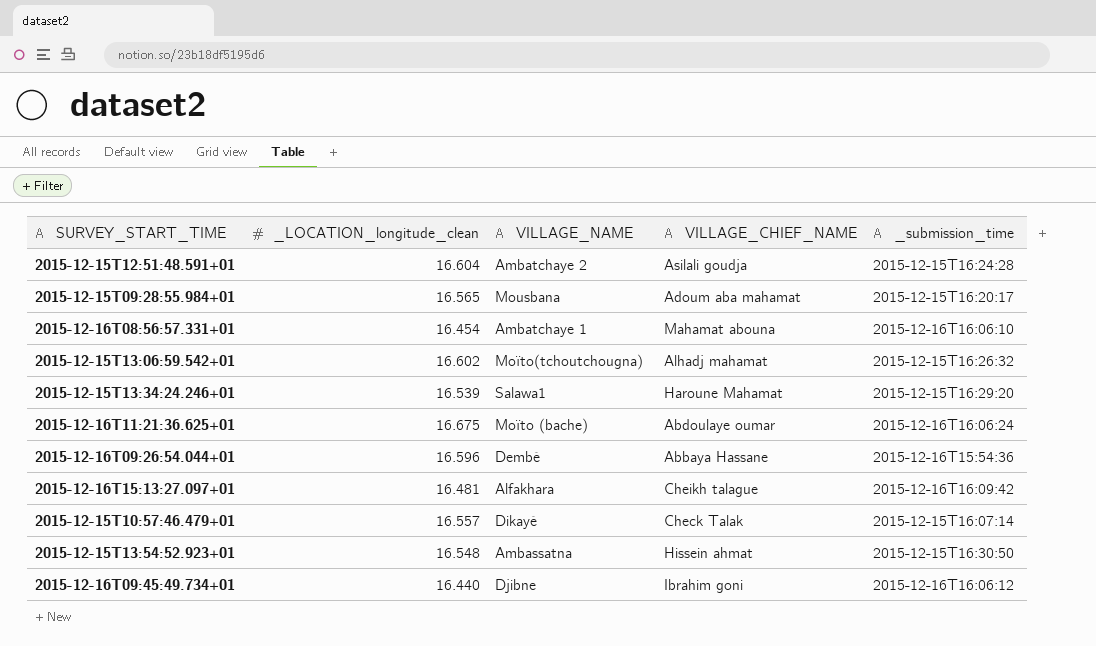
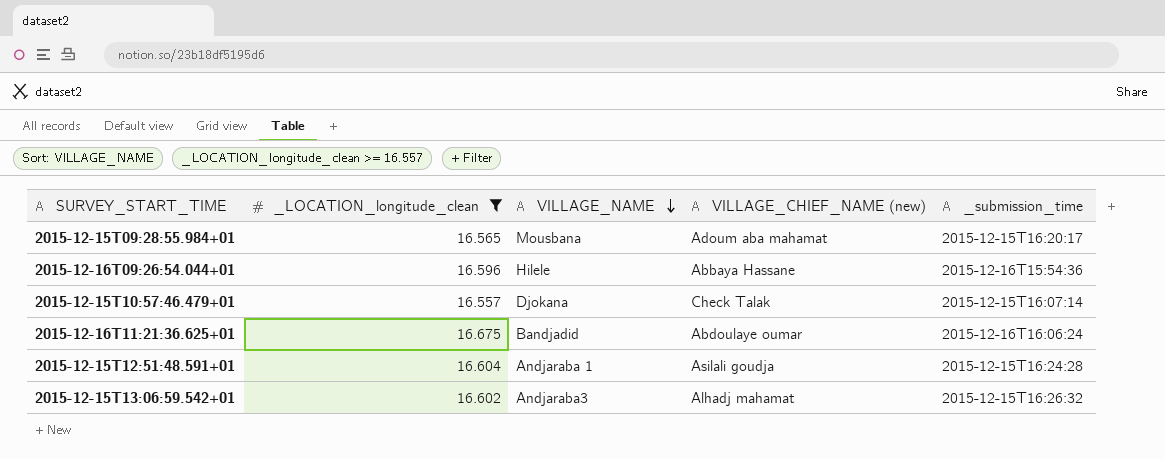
filter: none -> _LOCATION_longitude_clean >= 16.557
row order: none -> VILLAGE_NAME descending
column name: VILLAGE_CHIEF_NAME -> VILLAGE_CHIEF_NAME (new)
2015-12-16T09:26:54.044+01 | VILLAGE_NAME: Dembé -> Hilele
2015-12-15T10:57:46.479+01 | VILLAGE_NAME: Dikayé -> Djokana
2015-12-16T11:21:36.625+01 | VILLAGE_NAME: Moïto (bache) -> Bandjadid
2015-12-15T12:51:48.591+01 | VILLAGE_NAME: Ambatchaye 2 -> Andjaraba 1
2015-12-15T13:06:59.542+01 | VILLAGE_NAME: Moïto(tchoutchougna) -> Andjaraba3

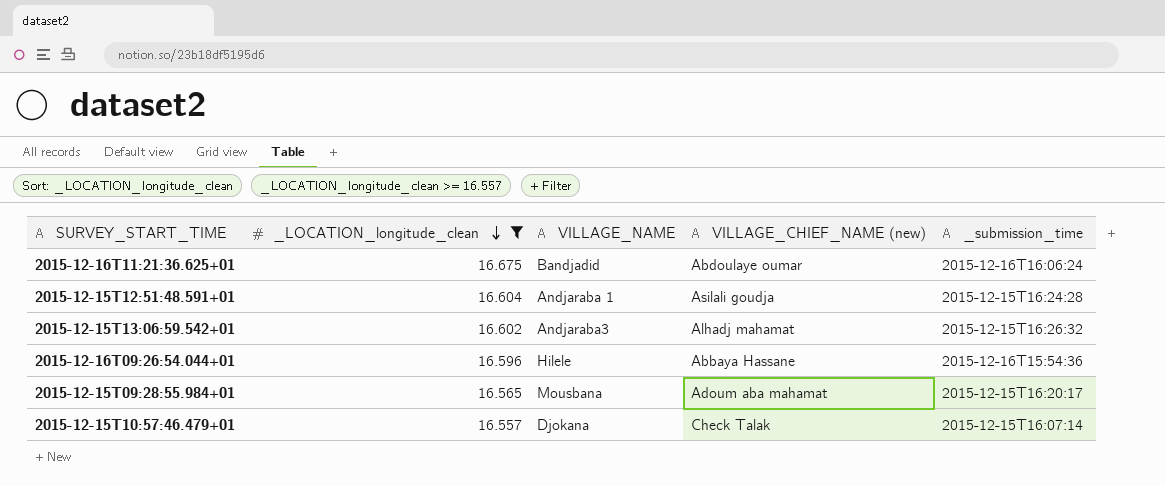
row order: VILLAGE_NAME descending -> _LOCATION_longitude_clean descending

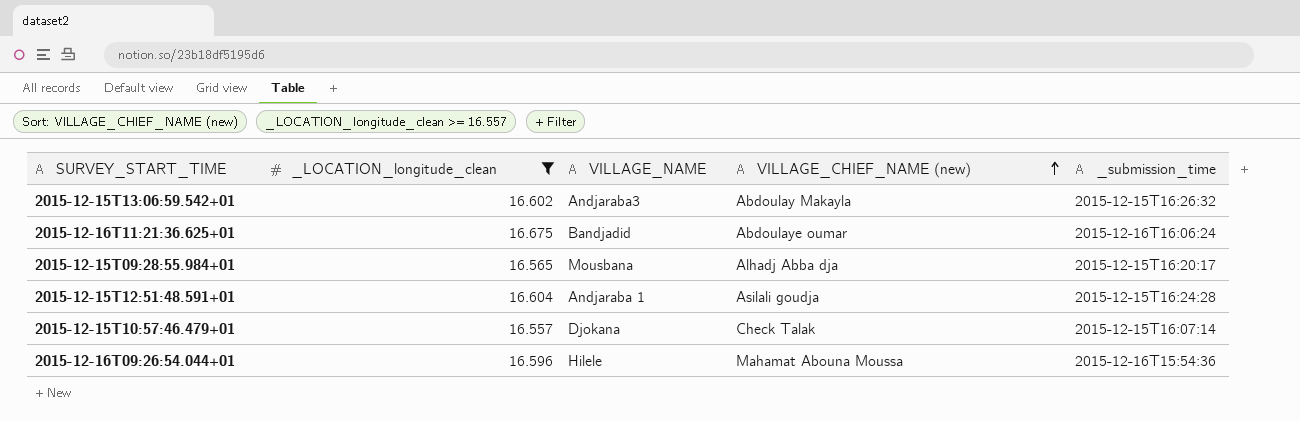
row order: _LOCATION_longitude_clean descending -> VILLAGE_CHIEF_NAME (new) ascending
2015-12-15T13:06:59.542+01 | VILLAGE_CHIEF_NAME (new): Alhadj mahamat -> Abdoulay Makayla
2015-12-15T09:28:55.984+01 | VILLAGE_CHIEF_NAME (new): Adoum aba mahamat -> Alhadj Abba dja
2015-12-16T09:26:54.044+01 | VILLAGE_CHIEF_NAME (new): Abbaya Hassane -> Mahamat Abouna Moussa

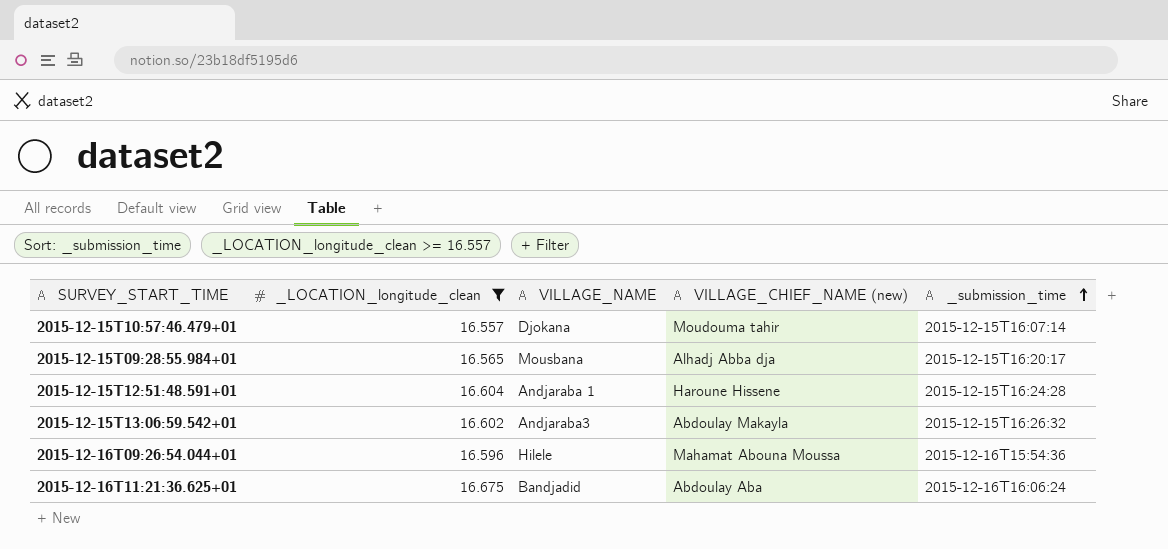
row order: VILLAGE_CHIEF_NAME (new) ascending -> _submission_time ascending
2015-12-15T10:57:46.479+01 | VILLAGE_CHIEF_NAME (new): Check Talak -> Moudouma tahir
2015-12-15T12:51:48.591+01 | VILLAGE_CHIEF_NAME (new): Asilali goudja -> Haroune Hissene
2015-12-16T11:21:36.625+01 | VILLAGE_CHIEF_NAME (new): Abdoulaye oumar -> Abdoulay Aba

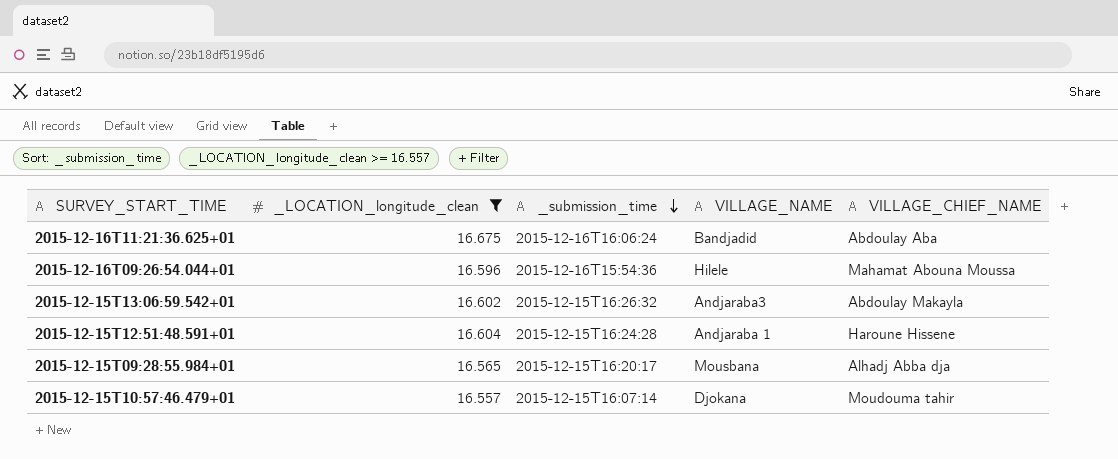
row order: _submission_time ascending -> _submission_time descending
column _submission_time | position: 5 -> 3
column name: VILLAGE_CHIEF_NAME (new) -> VILLAGE_CHIEF_NAME

